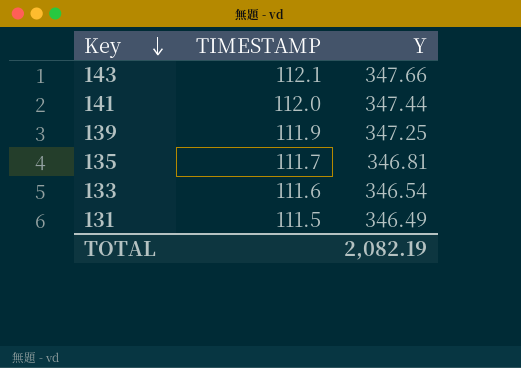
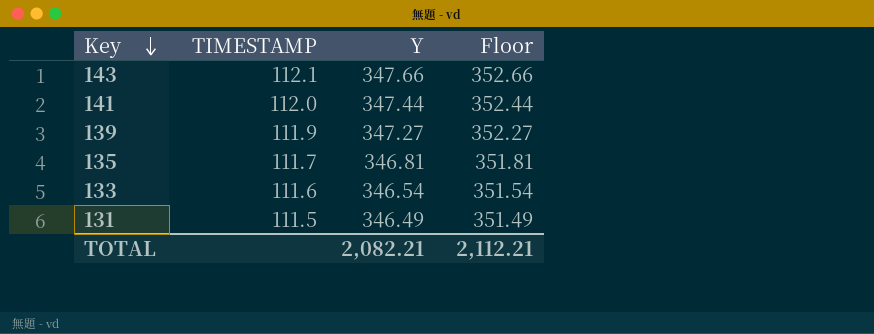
column Floor | formula: none -> [Y] + 5
139 | Y: 347.25 -> 347.27
TOTAL | Y: 2,082.19 -> 2,082.21

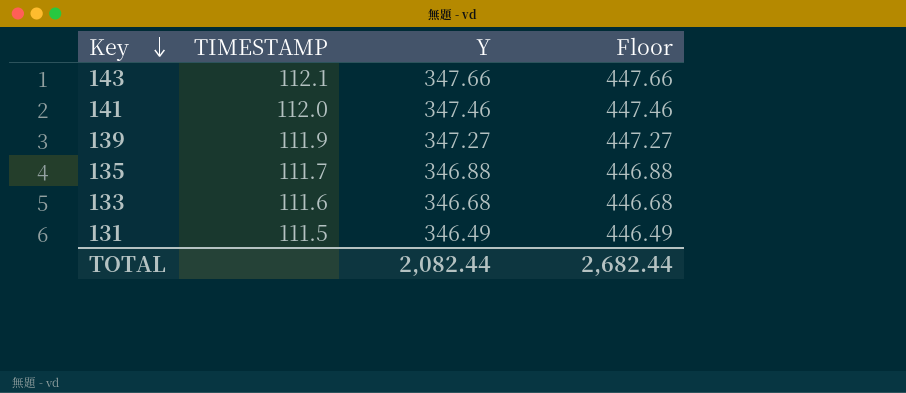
column Floor | formula: [Y] + 5 -> [Y] + 100
141 | Y: 347.44 -> 347.46
135 | Y: 346.81 -> 346.88
133 | Y: 346.54 -> 346.68
TOTAL | Y: 2,082.21 -> 2,082.44
TOTAL | Floor: 2,112.21 -> 2,682.44

